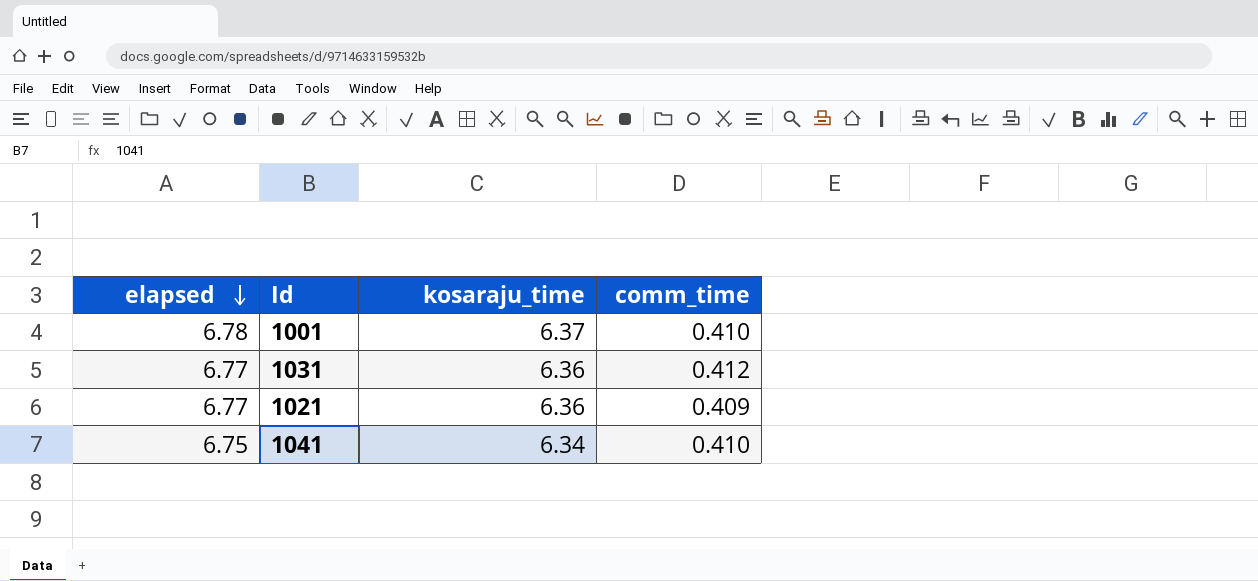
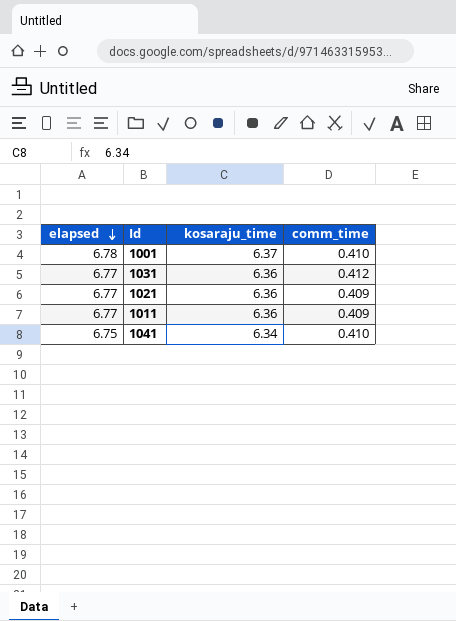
row 1011: none -> 6.77 | 6.36 | 0.409

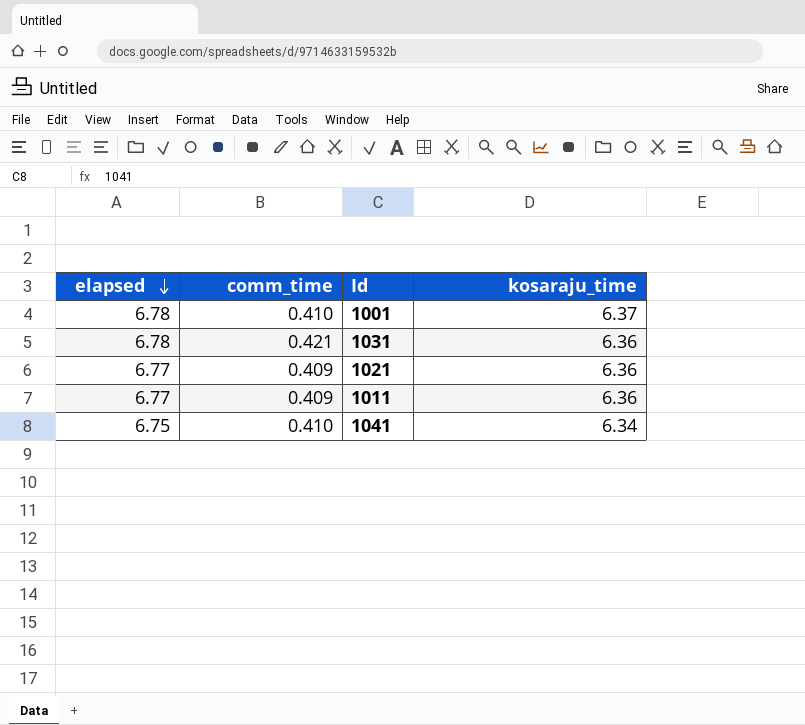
column comm_time | position: 4 -> 2
1031 | elapsed: 6.77 -> 6.78
1031 | comm_time: 0.412 -> 0.421

